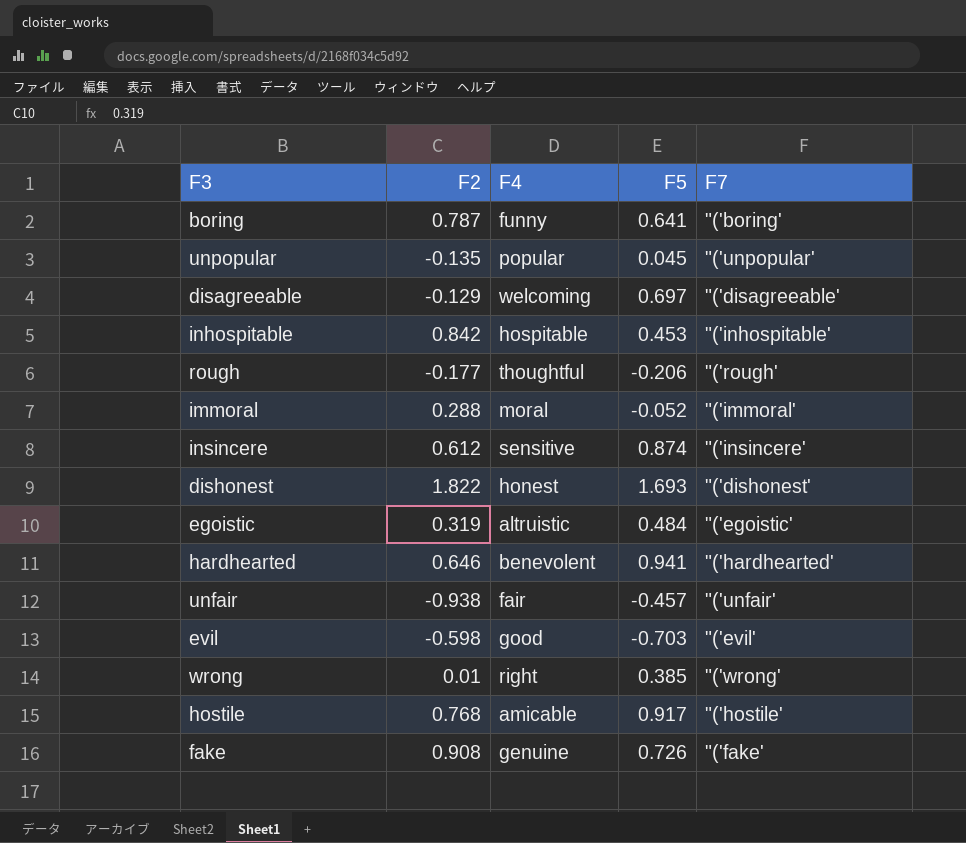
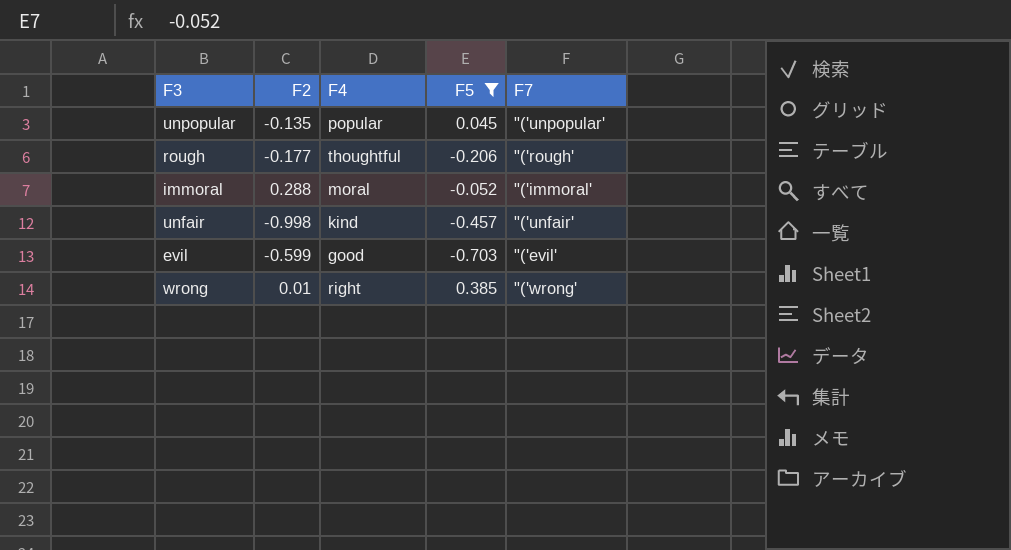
filter: none -> F5 <= 0.385
unfair | F2: -0.938 -> -0.998
unfair | F4: fair -> kind
evil | F2: -0.598 -> -0.599

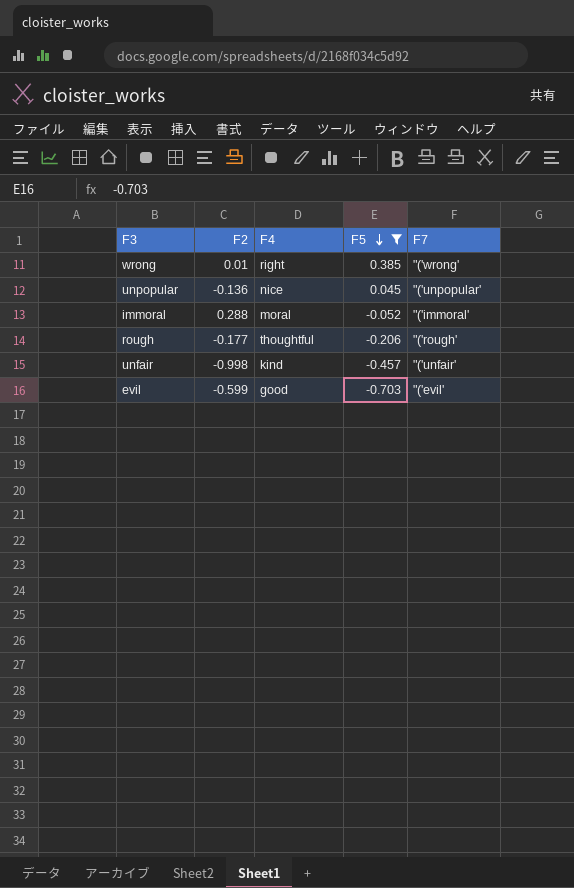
row order: none -> F5 descending
unpopular | F2: -0.135 -> -0.136
unpopular | F4: popular -> nice

